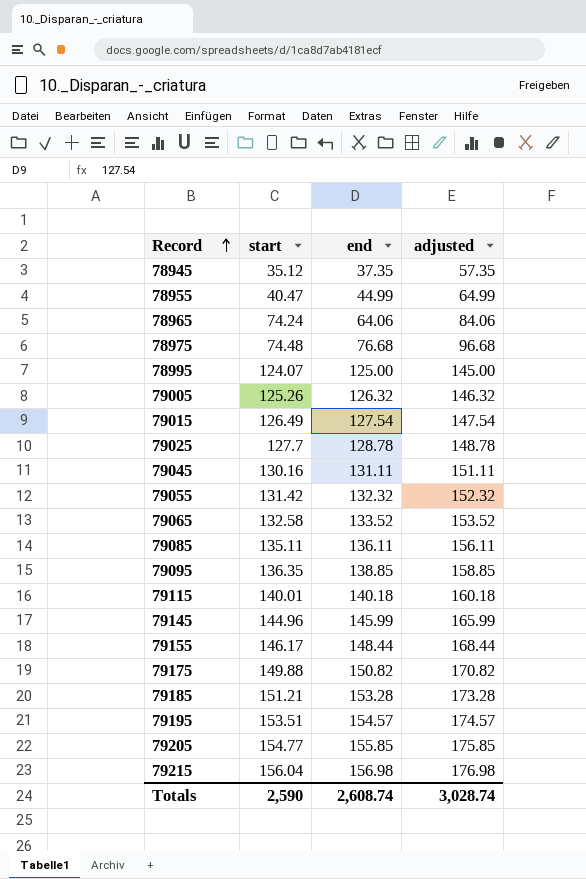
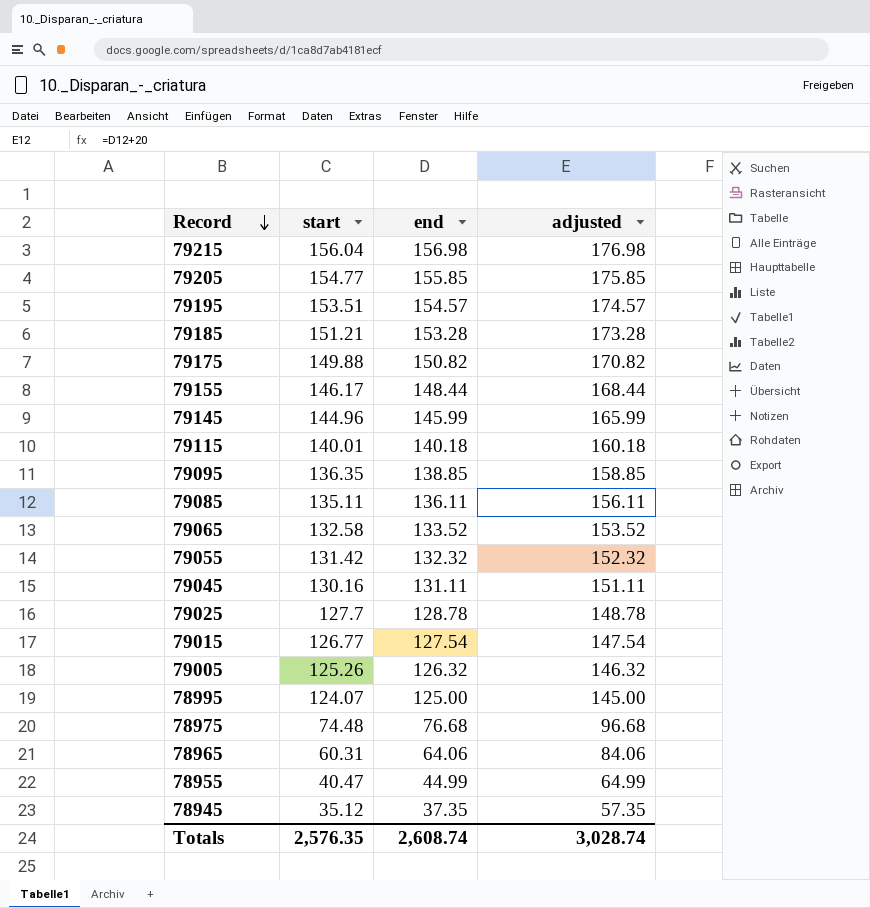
row order: Record ascending -> Record descending
79015 | start: 126.49 -> 126.77
78965 | start: 74.24 -> 60.31
Totals | start: 2,590 -> 2,576.35

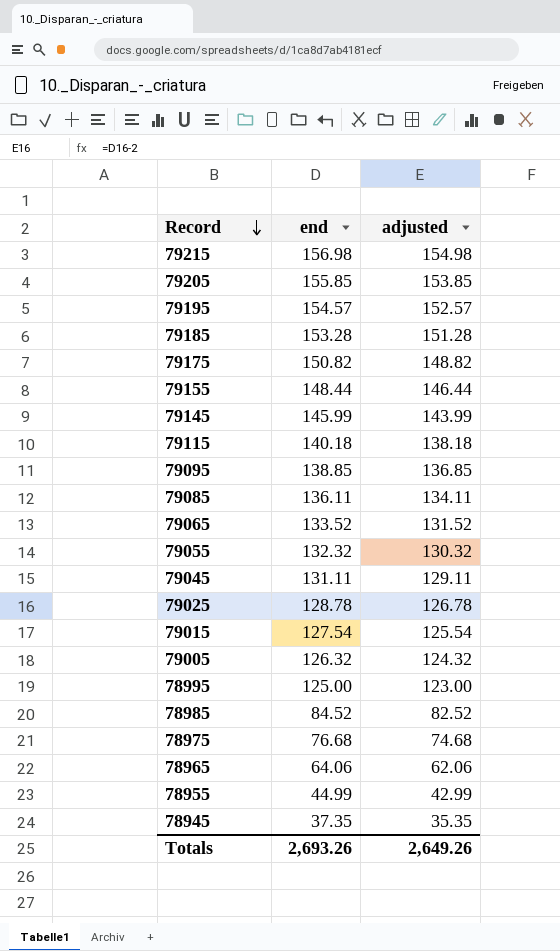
column start | position: 2 -> none
column adjusted | formula: [end] + 20 -> [end] - 2
row 78985: none -> 84.52 | 82.52
Totals | end: 2,608.74 -> 2,693.26
Totals | adjusted: 3,028.74 -> 2,649.26

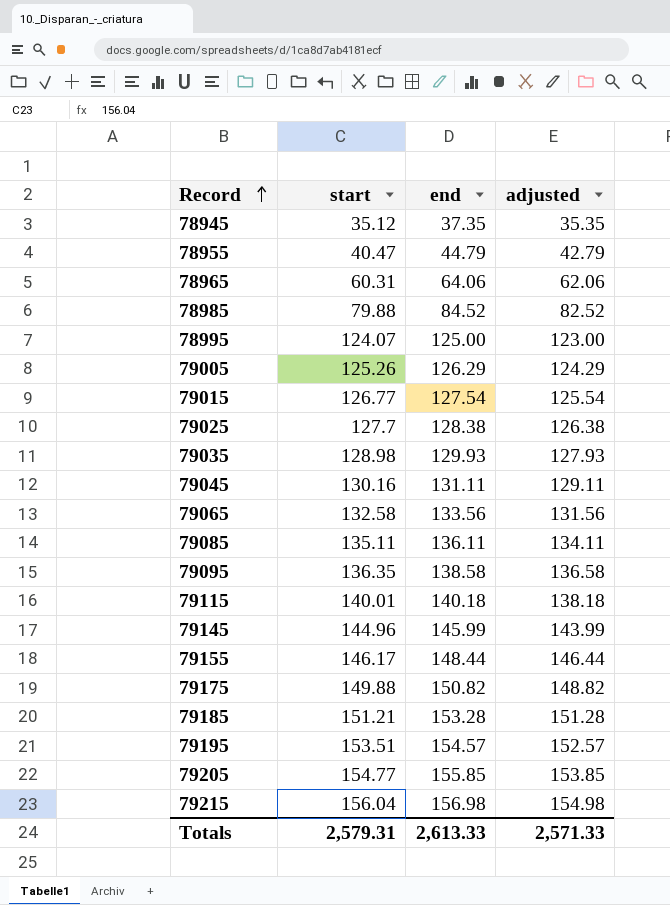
row order: Record descending -> Record ascending
column start | position: none -> 2
row 79055: 132.32 | 130.32 -> none
row 78975: 76.68 | 74.68 -> none
78955 | end: 44.99 -> 44.79
78955 | adjusted: 42.99 -> 42.79
79005 | end: 126.32 -> 126.29
79005 | adjusted: 124.32 -> 124.29
79025 | end: 128.78 -> 128.38
79025 | adjusted: 126.78 -> 126.38
row 79035: none -> 128.98 | 129.93 | 127.93
79065 | end: 133.52 -> 133.56
79065 | adjusted: 131.52 -> 131.56
79095 | end: 138.85 -> 138.58
79095 | adjusted: 136.85 -> 136.58
Totals | end: 2,693.26 -> 2,613.33
Totals | adjusted: 2,649.26 -> 2,571.33

